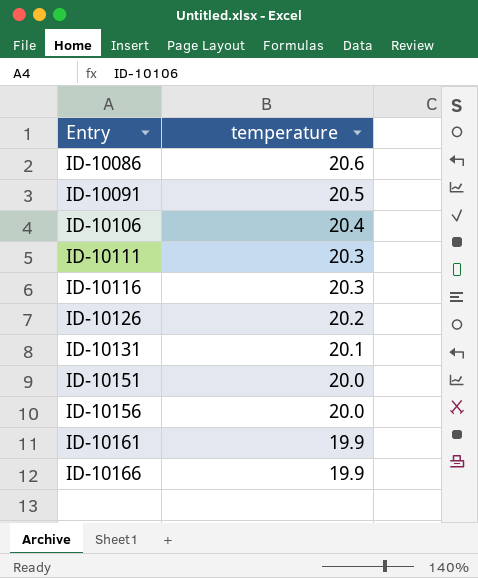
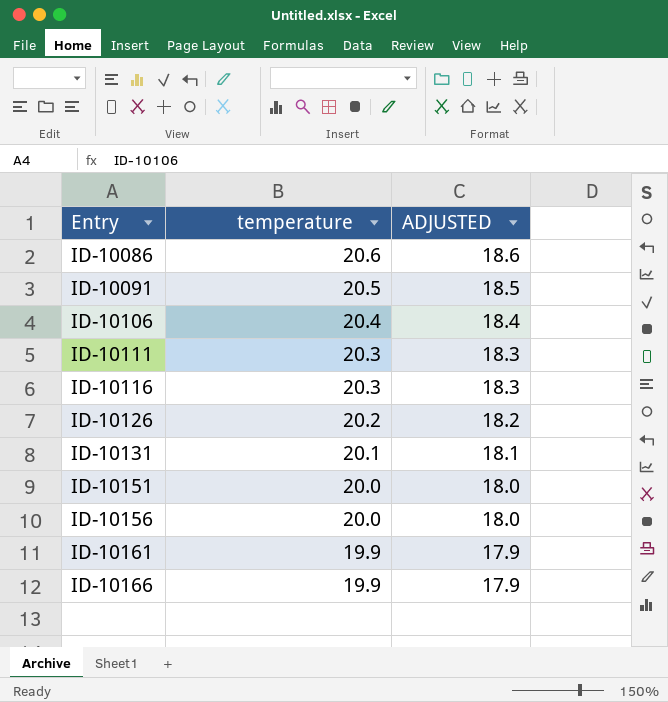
column ADJUSTED | formula: none -> [temperature] - 2

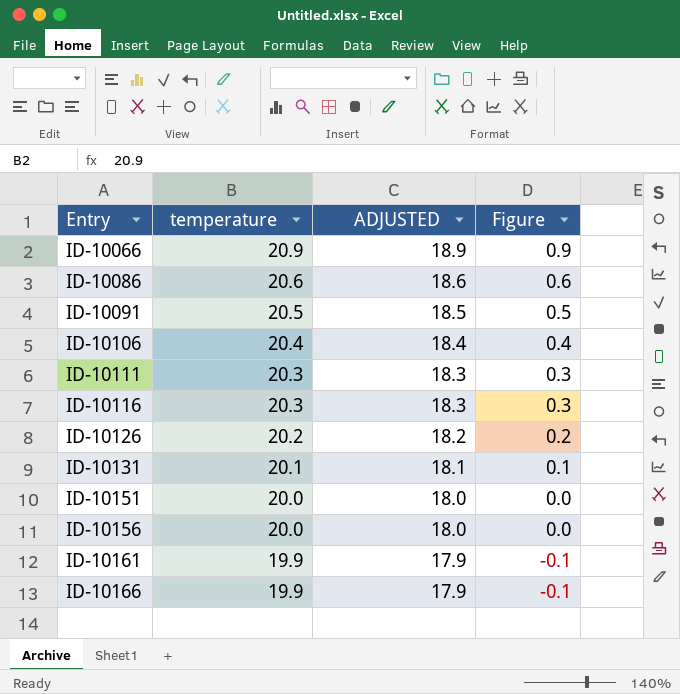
column Figure | formula: none -> [temperature] - 20
row ID-10066: none -> 20.9 | 18.9 | 0.9

